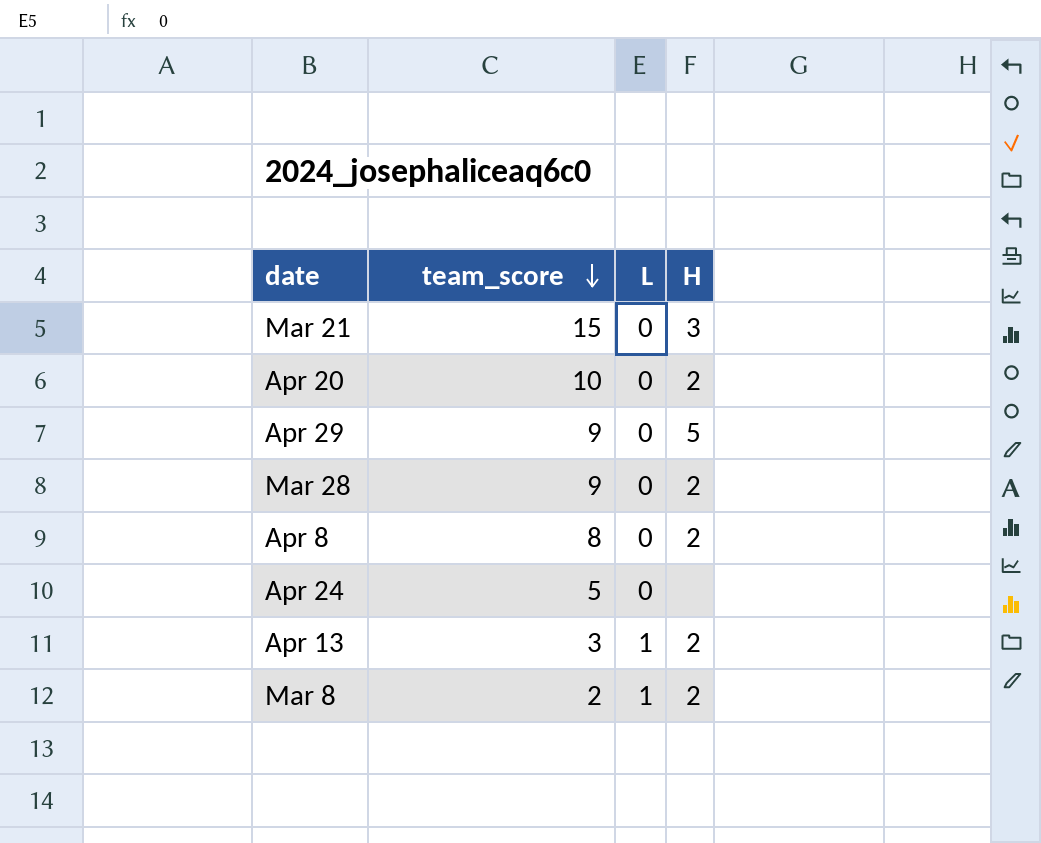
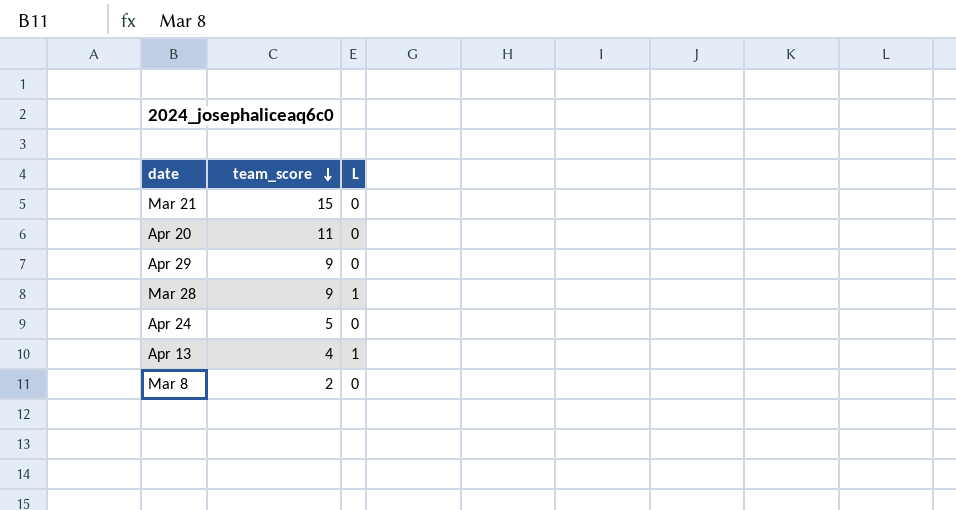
column H | position: 4 -> none
row Apr 8: 8 | 0 | 2 -> none
Apr 20 | team_score: 10 -> 11
Mar 28 | L: 0 -> 1
Apr 13 | team_score: 3 -> 4
Mar 8 | L: 1 -> 0

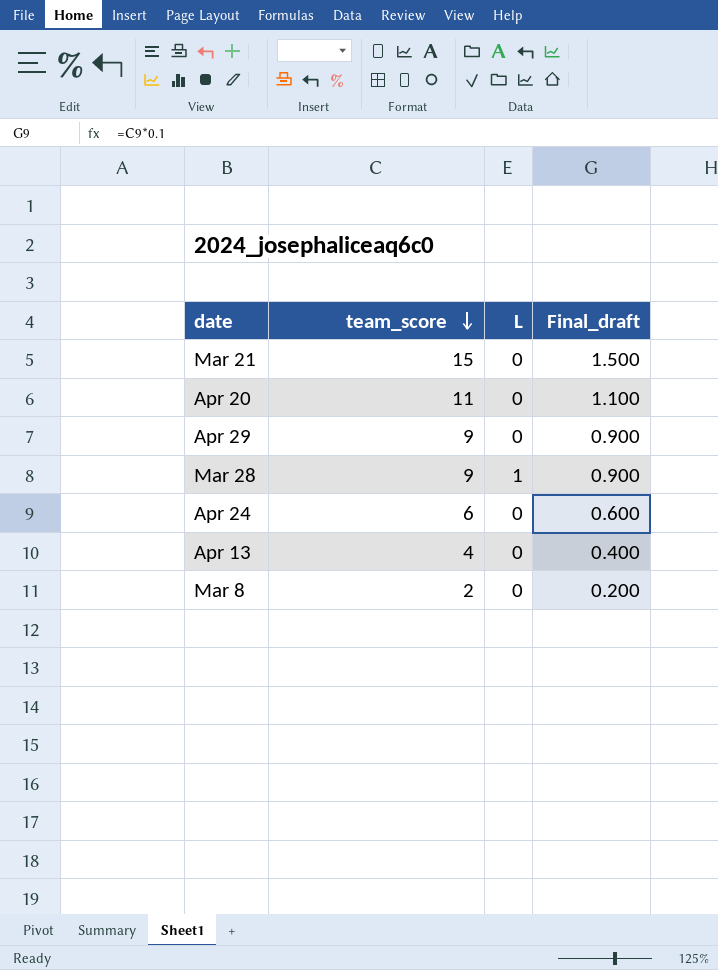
column Final_draft | formula: none -> [team_score] * 0.1
Apr 24 | team_score: 5 -> 6
Apr 13 | L: 1 -> 0

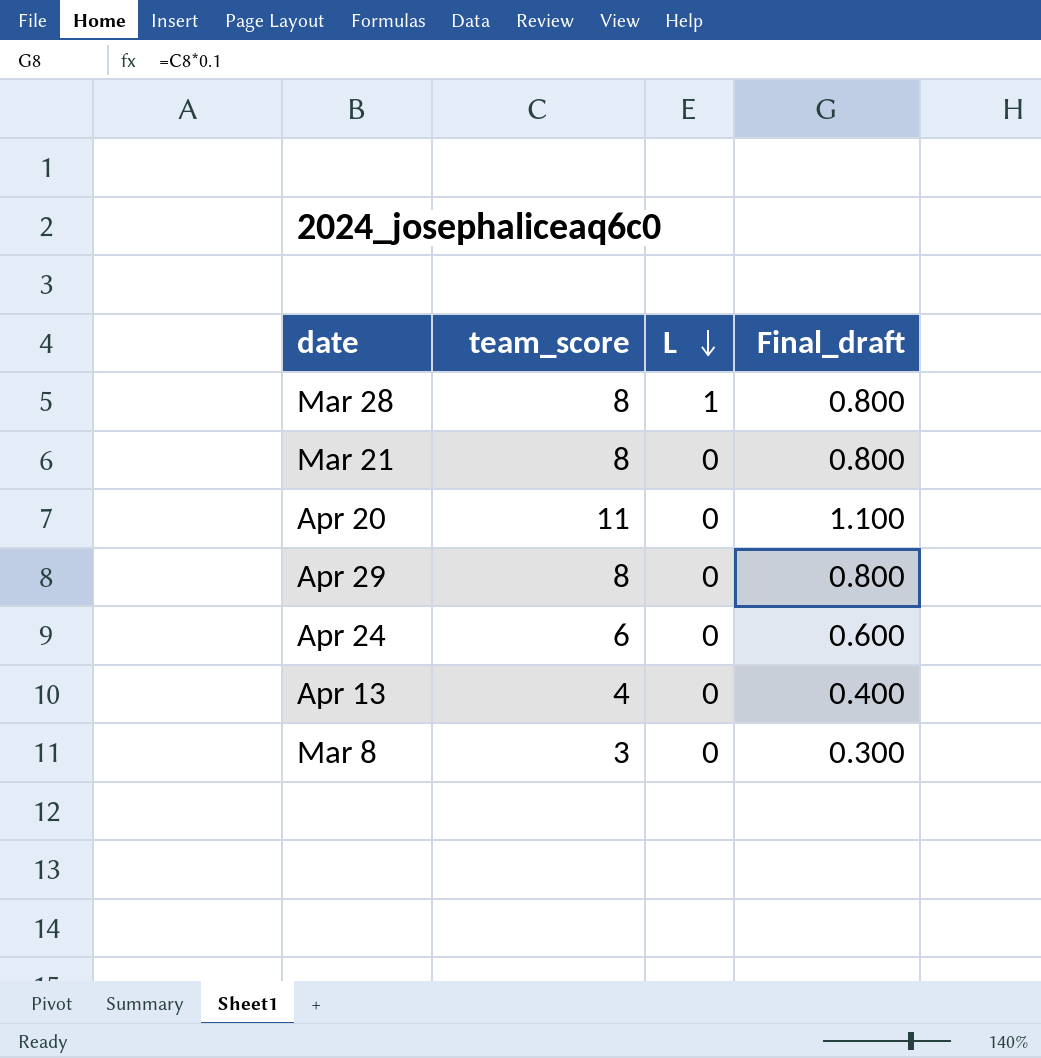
row order: team_score descending -> L descending
Mar 28 | team_score: 9 -> 8
Mar 28 | Final_draft: 0.900 -> 0.800
Mar 21 | team_score: 15 -> 8
Mar 21 | Final_draft: 1.500 -> 0.800
Apr 29 | team_score: 9 -> 8
Apr 29 | Final_draft: 0.900 -> 0.800
Mar 8 | team_score: 2 -> 3
Mar 8 | Final_draft: 0.200 -> 0.300

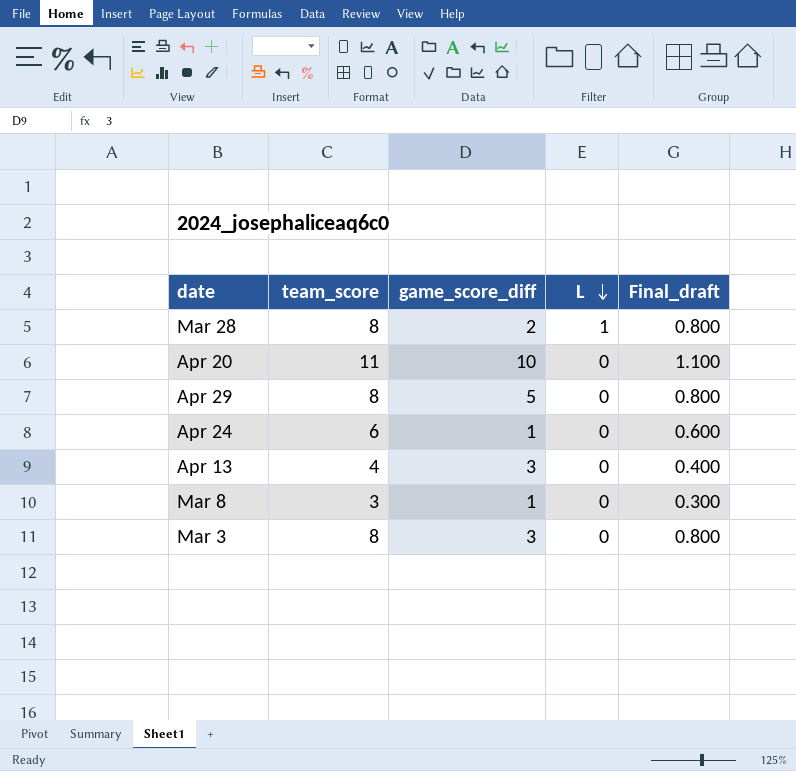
column game_score_diff | position: none -> 3
row Mar 21: 8 | 0 | 0.800 -> none
row Mar 3: none -> 8 | 3 | 0 | 0.800

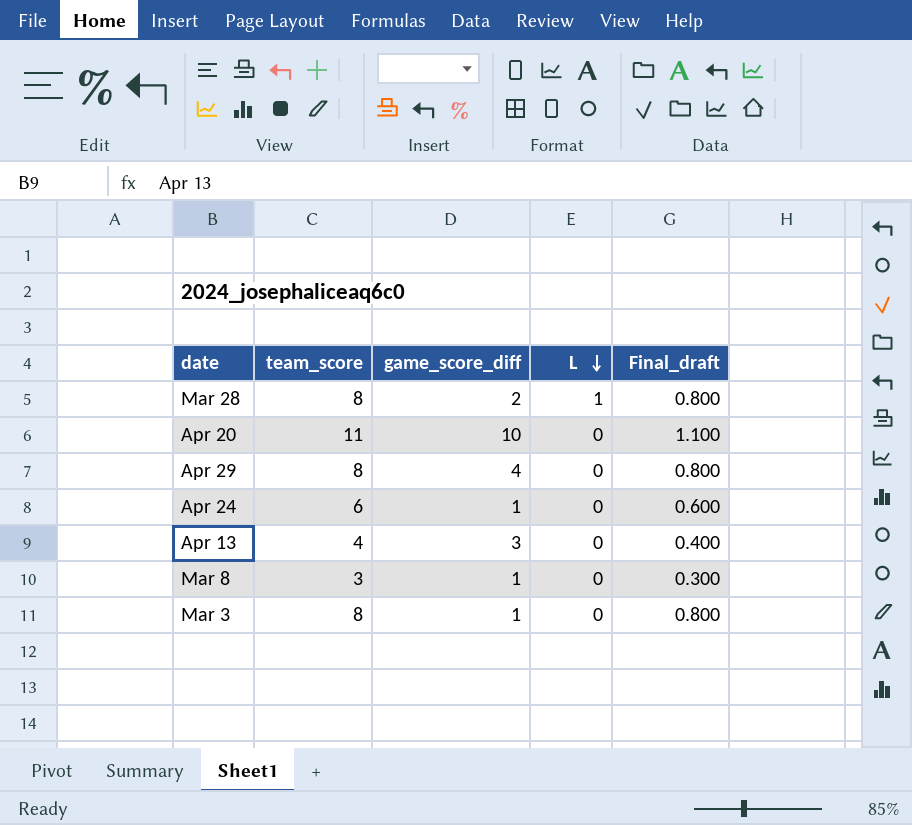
Apr 29 | game_score_diff: 5 -> 4
Mar 3 | game_score_diff: 3 -> 1

